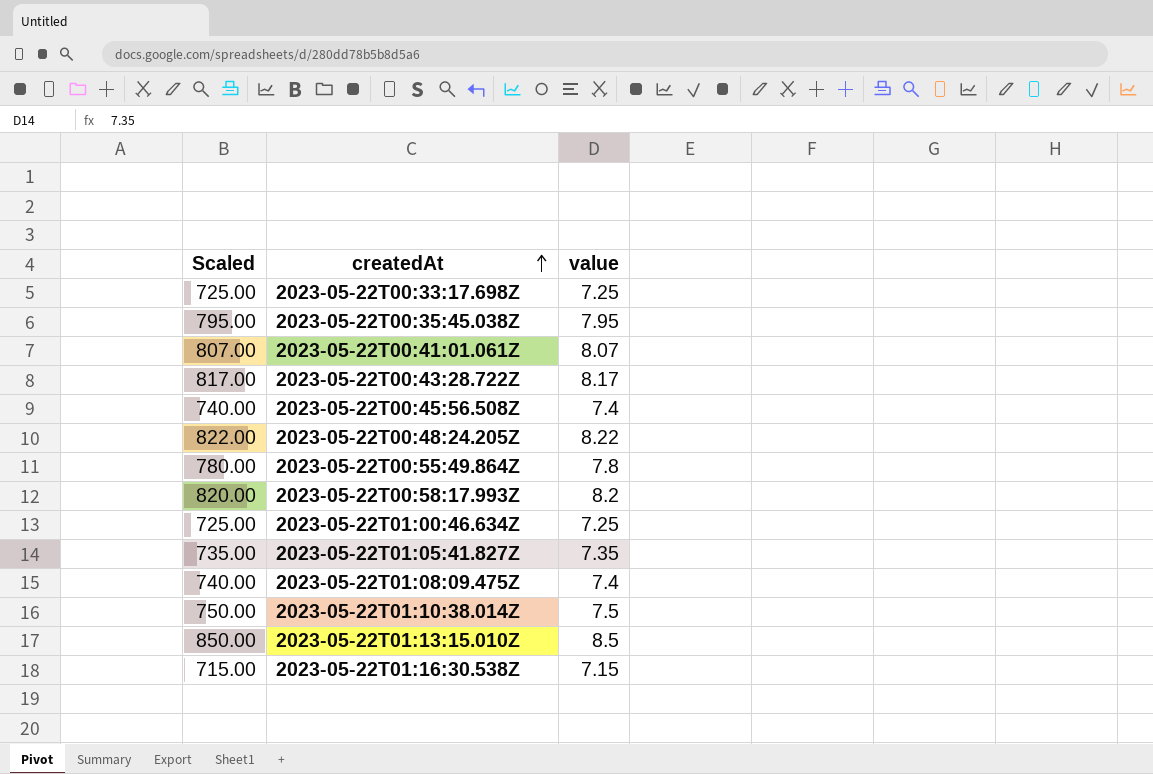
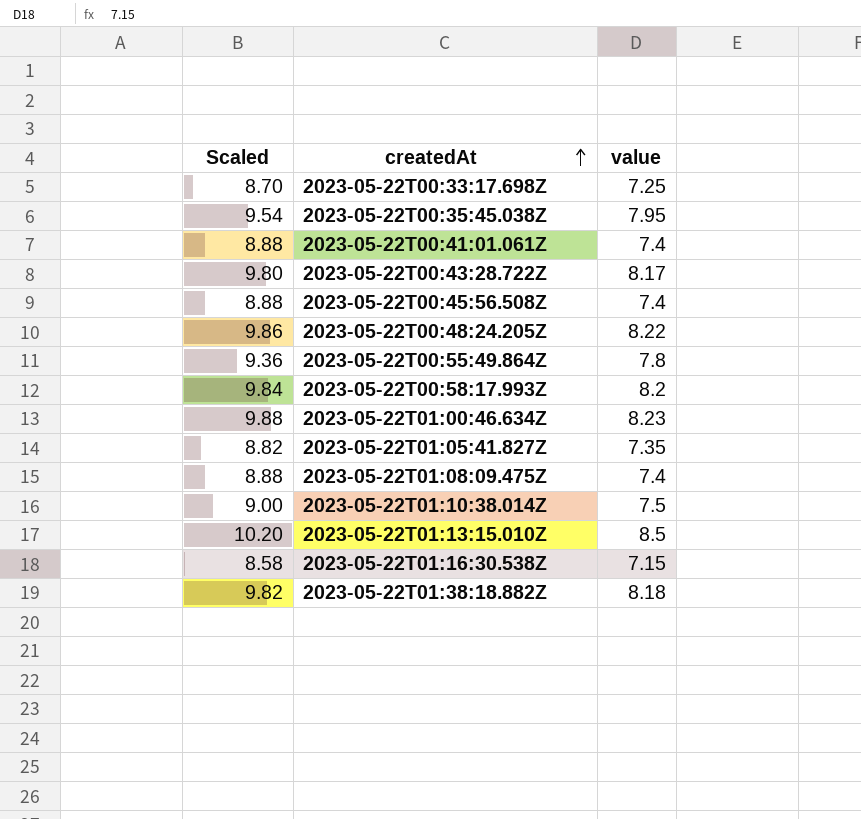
column Scaled | formula: [value] * 100 -> [value] * 1.2
2023-05-22T00:41:01.061Z | value: 8.07 -> 7.4
2023-05-22T01:00:46.634Z | value: 7.25 -> 8.23
row 2023-05-22T01:38:18.882Z: none -> 9.82 | 8.18

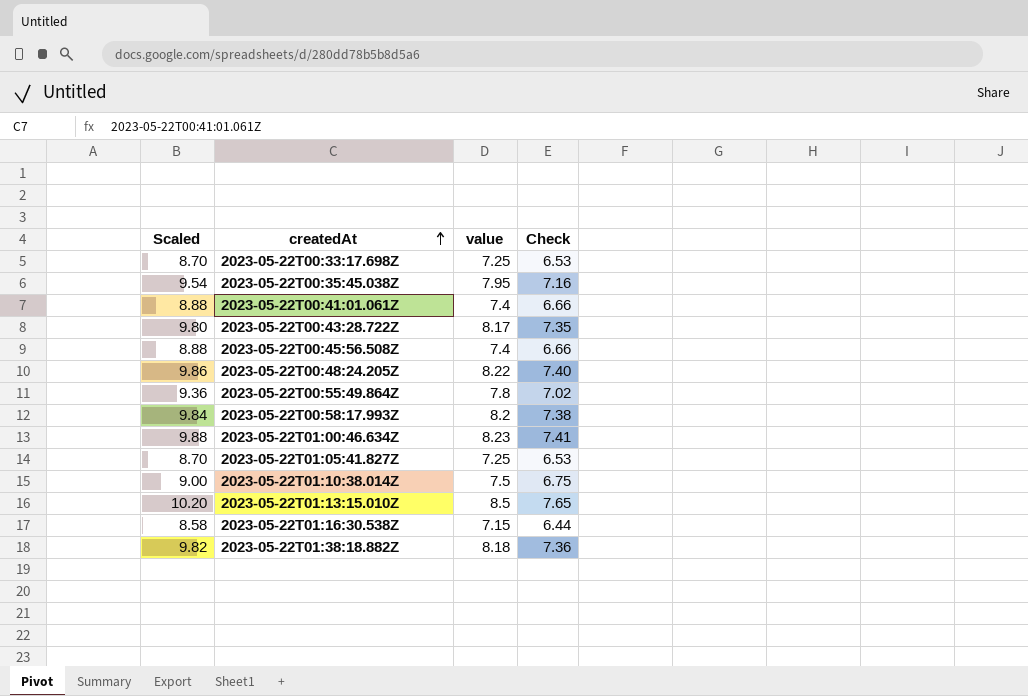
column Check | formula: none -> [value] * 0.9
row 2023-05-22T01:08:09.475Z: 8.88 | 7.4 -> none
2023-05-22T01:05:41.827Z | Scaled: 8.82 -> 8.70
2023-05-22T01:05:41.827Z | value: 7.35 -> 7.25

